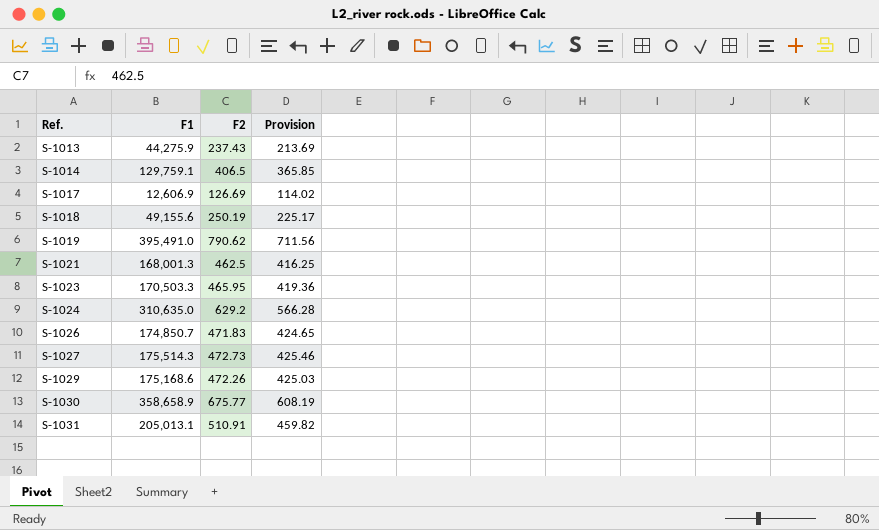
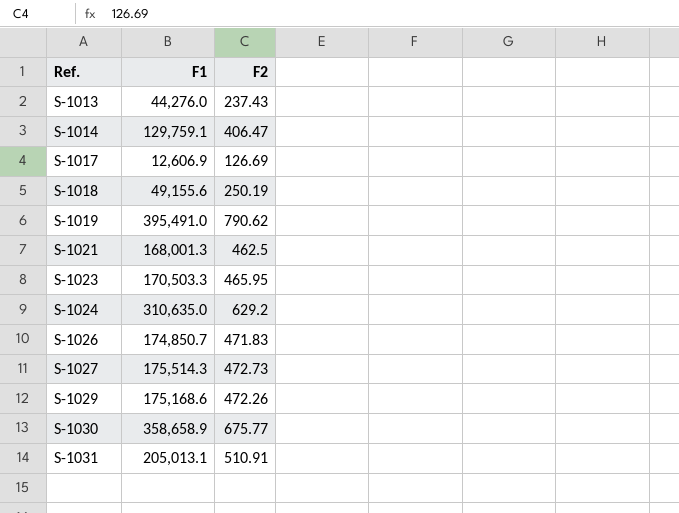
column Provision | formula: [F2] * 0.9 -> none
S-1013 | F1: 44,275.9 -> 44,276.0
S-1014 | F2: 406.5 -> 406.47

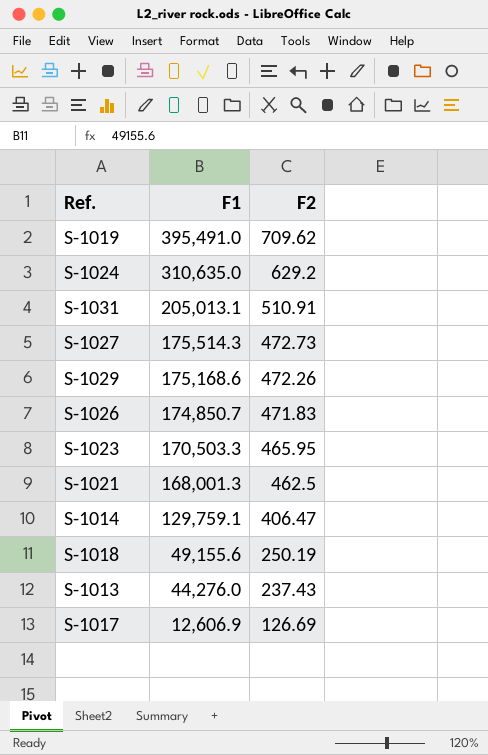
row order: Ref. ascending -> F1 descending
row S-1030: 358,658.9 | 675.77 -> none
S-1019 | F2: 790.62 -> 709.62

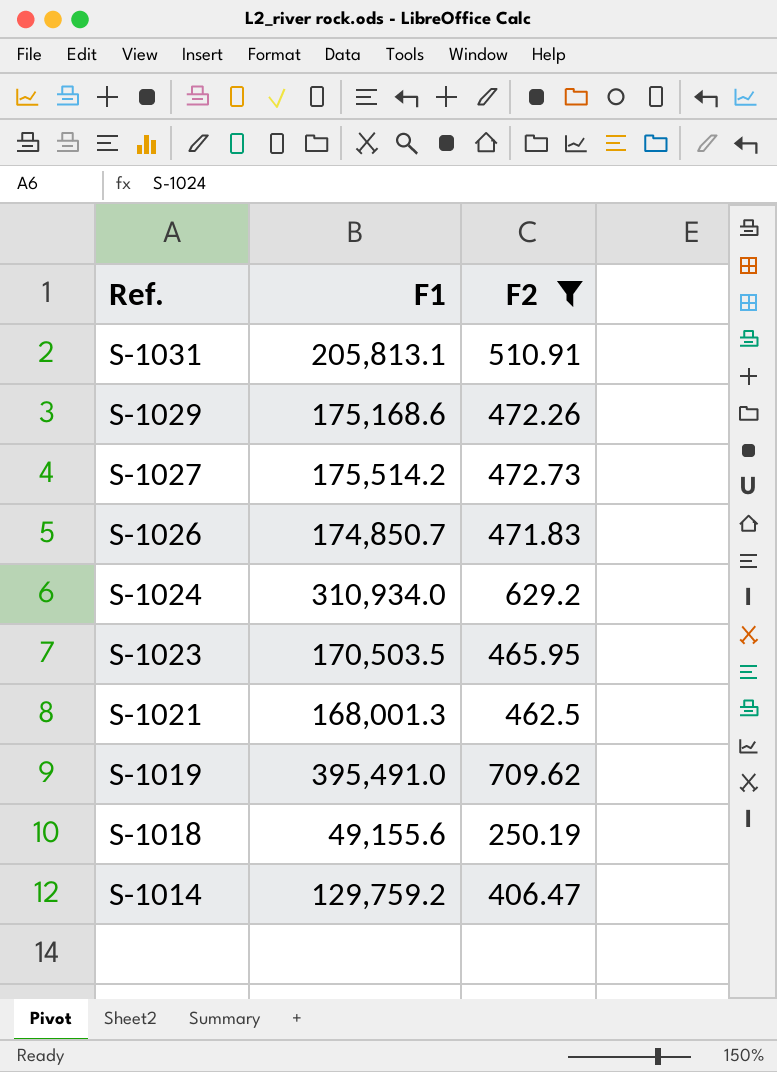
filter: none -> F2 >= 250.19
row order: F1 descending -> Ref. descending
S-1031 | F1: 205,013.1 -> 205,813.1
S-1027 | F1: 175,514.3 -> 175,514.2
S-1024 | F1: 310,635.0 -> 310,934.0
S-1023 | F1: 170,503.3 -> 170,503.5
S-1014 | F1: 129,759.1 -> 129,759.2

